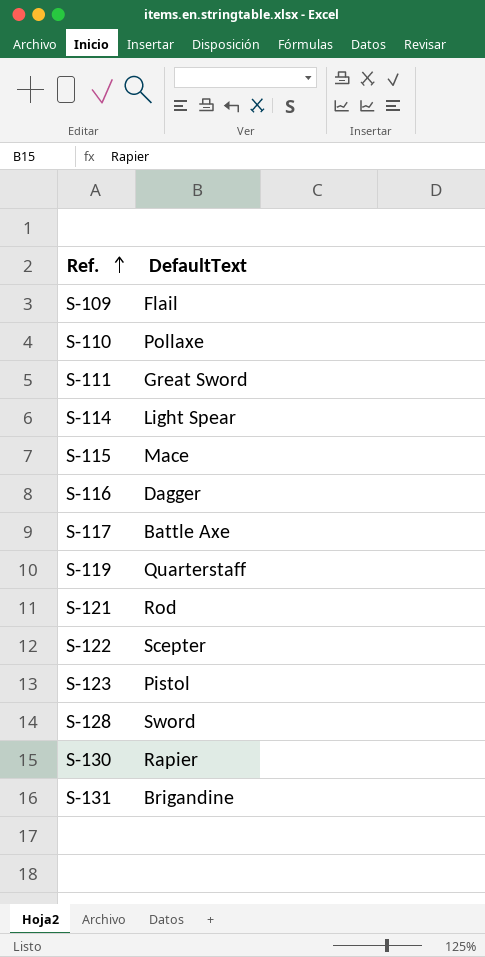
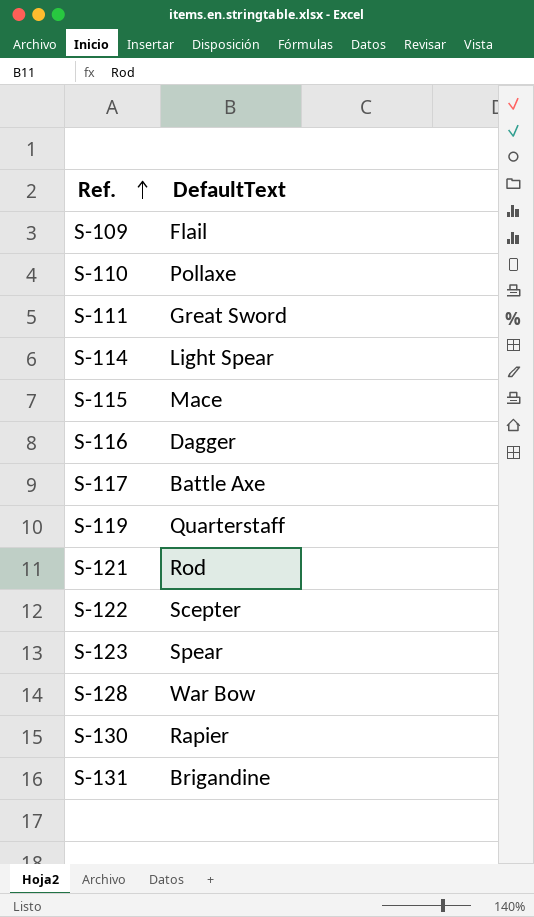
S-123 | DefaultText: Pistol -> Spear
S-128 | DefaultText: Sword -> War Bow

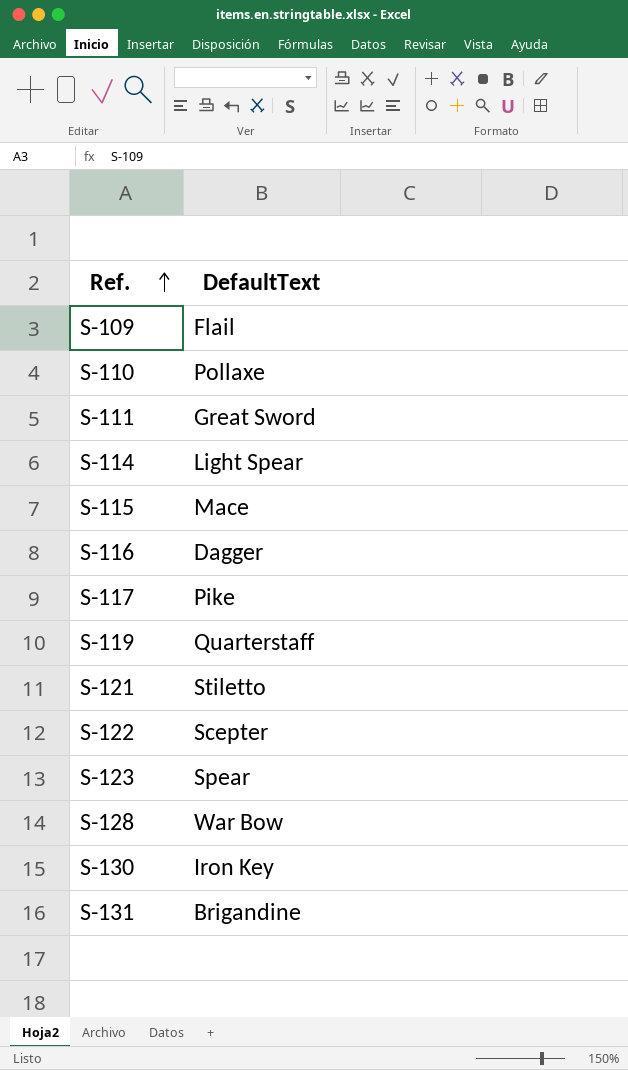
S-117 | DefaultText: Battle Axe -> Pike
S-121 | DefaultText: Rod -> Stiletto
S-130 | DefaultText: Rapier -> Iron Key

